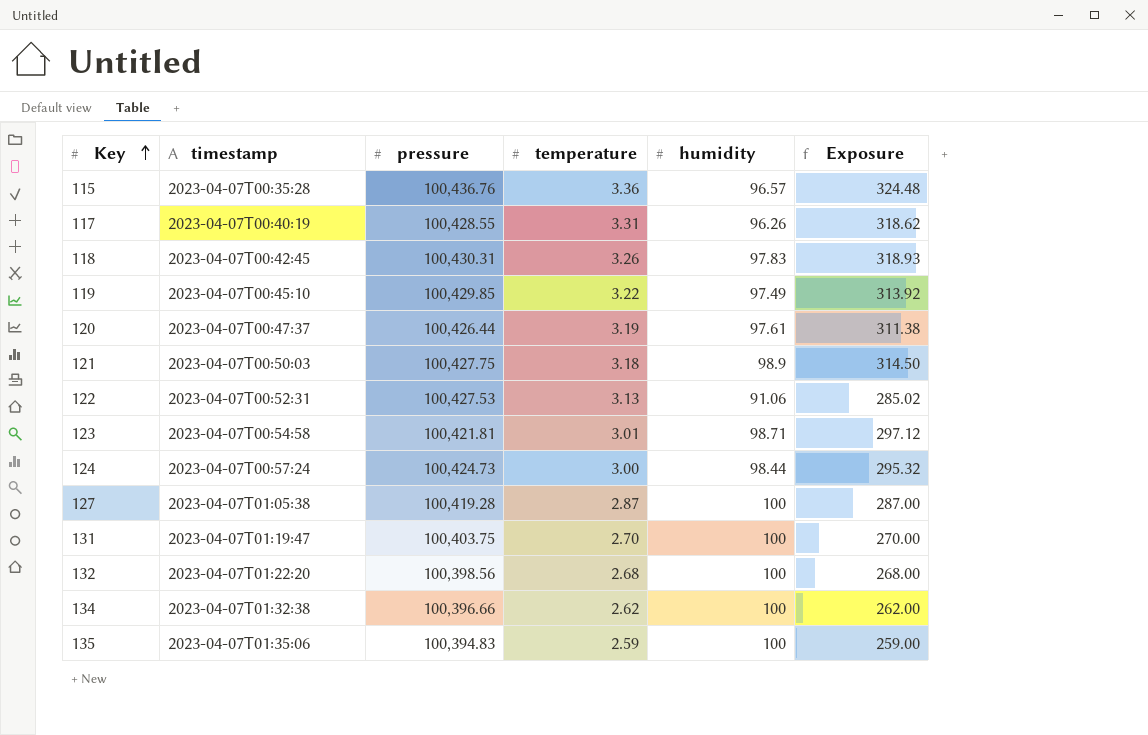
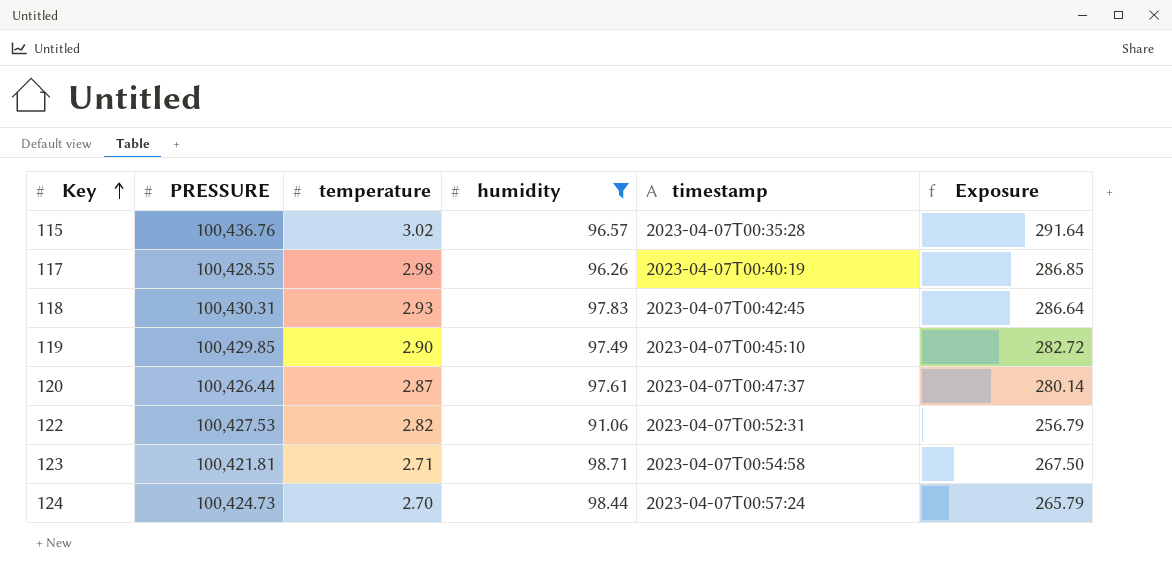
filter: none -> humidity <= 98.71
column name: pressure -> PRESSURE
column timestamp | position: 2 -> 5
115 | temperature: 3.36 -> 3.02
115 | Exposure: 324.48 -> 291.64
117 | temperature: 3.31 -> 2.98
117 | Exposure: 318.62 -> 286.85
118 | temperature: 3.26 -> 2.93
118 | Exposure: 318.93 -> 286.64
119 | temperature: 3.22 -> 2.90
119 | Exposure: 313.92 -> 282.72
120 | temperature: 3.19 -> 2.87
120 | Exposure: 311.38 -> 280.14
122 | temperature: 3.13 -> 2.82
122 | Exposure: 285.02 -> 256.79
123 | temperature: 3.01 -> 2.71
123 | Exposure: 297.12 -> 267.50
124 | temperature: 3.00 -> 2.70
124 | Exposure: 295.32 -> 265.79

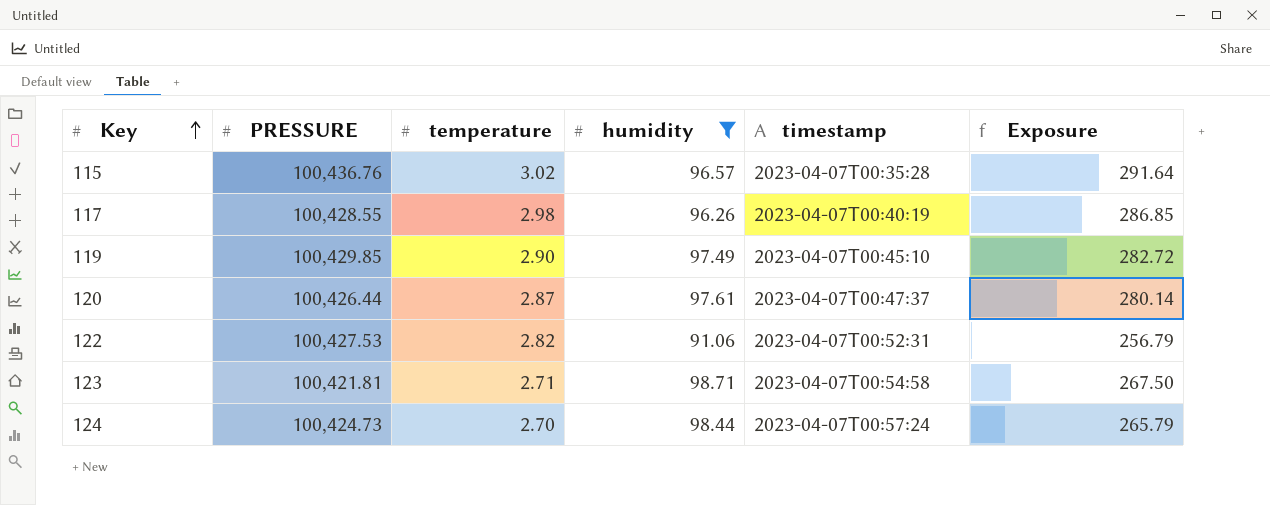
row 118: 100,430.31 | 2.93 | 97.83 | 2023-04-07T00:42:45 | 286.64 -> none

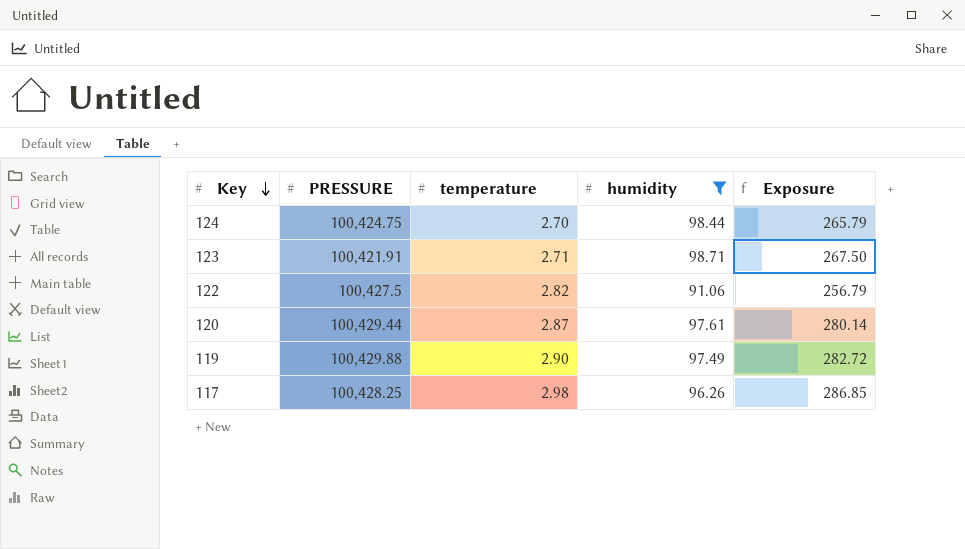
row order: Key ascending -> Key descending
column timestamp | position: 5 -> none
row 115: 100,436.76 | 3.02 | 96.57 | 2023-04-07T00:35:28 | 291.64 -> none
124 | PRESSURE: 100,424.73 -> 100,424.75
123 | PRESSURE: 100,421.81 -> 100,421.91
122 | PRESSURE: 100,427.53 -> 100,427.5
120 | PRESSURE: 100,426.44 -> 100,429.44
119 | PRESSURE: 100,429.85 -> 100,429.88
117 | PRESSURE: 100,428.55 -> 100,428.25

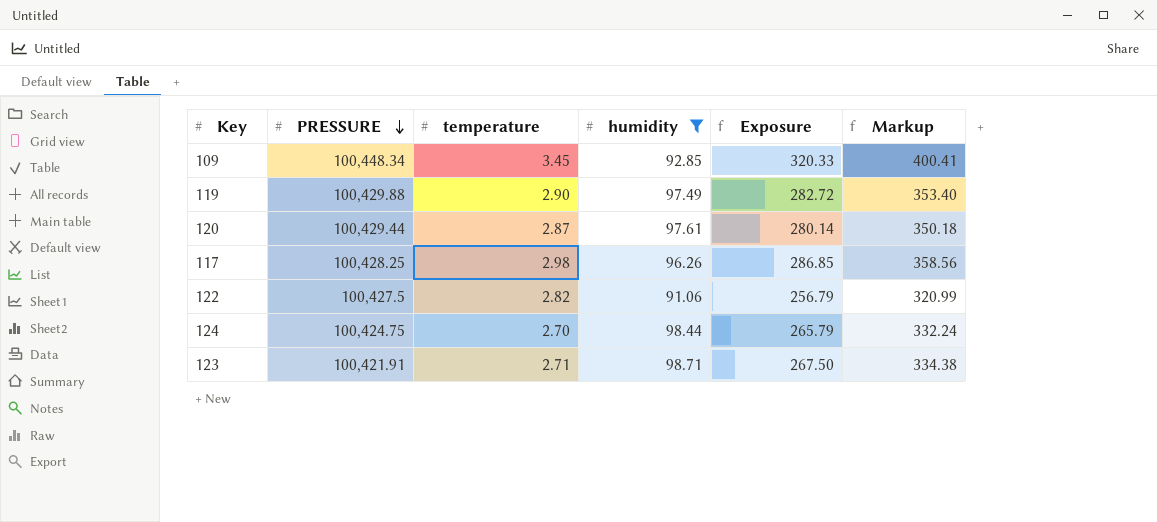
row order: Key descending -> PRESSURE descending
column Markup | formula: none -> [Exposure] * 1.25
row 109: none -> 100,448.34 | 3.45 | 92.85 | 320.33 | 400.41

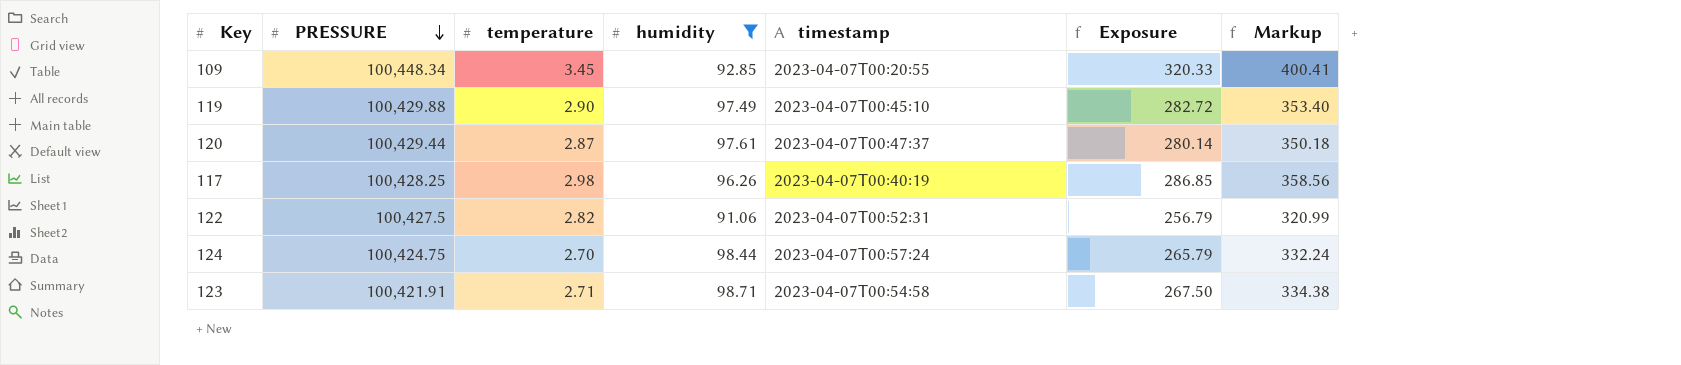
column timestamp | position: none -> 5

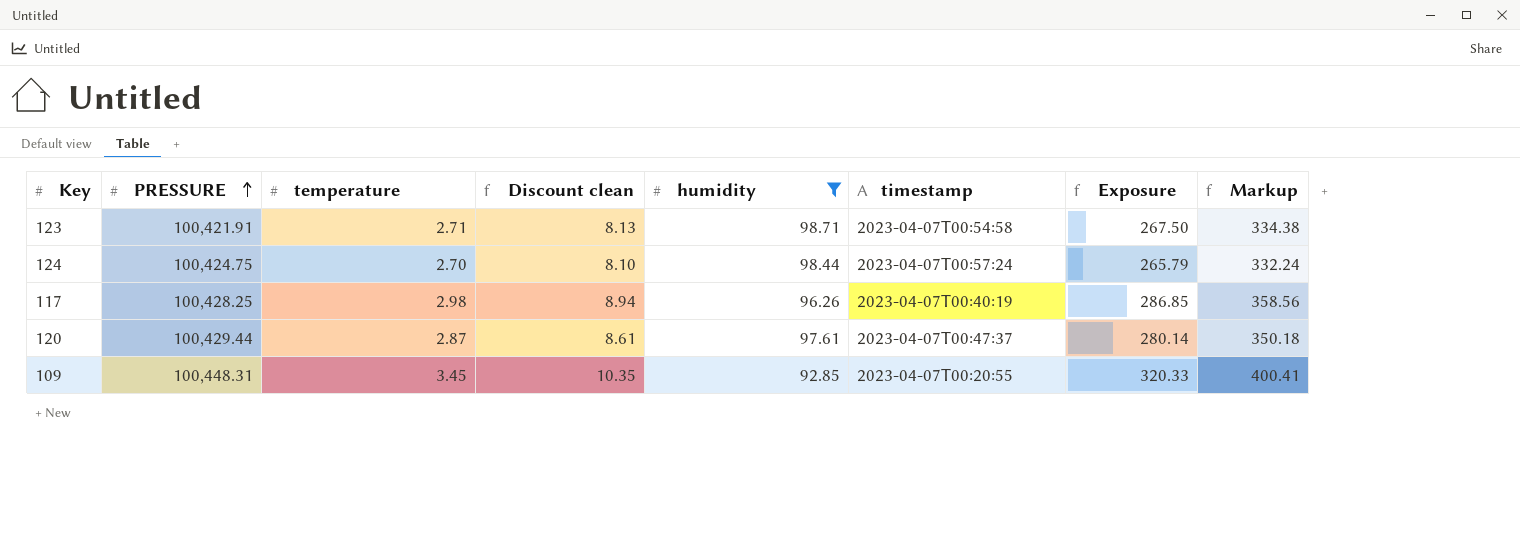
row order: PRESSURE descending -> PRESSURE ascending
column Discount clean | formula: none -> [temperature] * 3
row 119: 100,429.88 | 2.90 | 97.49 | 2023-04-07T00:45:10 | 282.72 | 353.40 -> none
row 122: 100,427.5 | 2.82 | 91.06 | 2023-04-07T00:52:31 | 256.79 | 320.99 -> none
109 | PRESSURE: 100,448.34 -> 100,448.31

